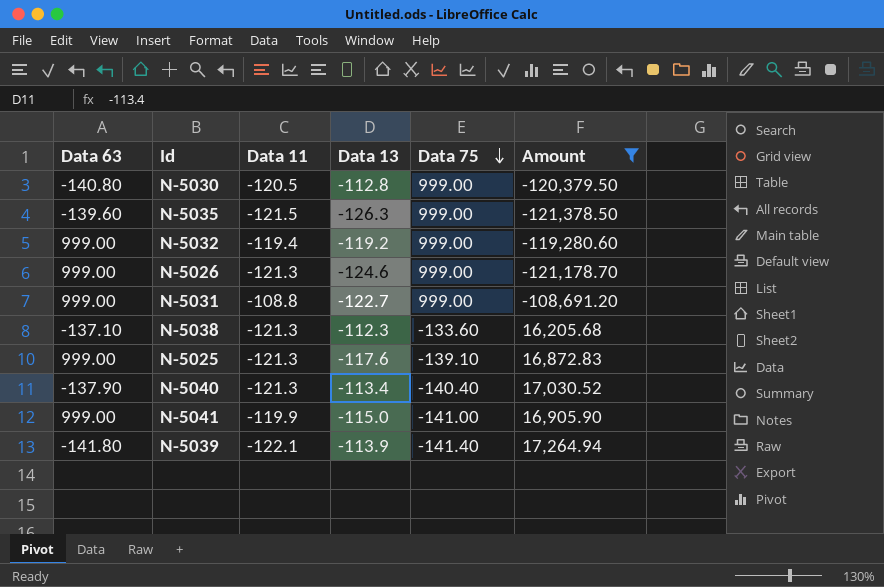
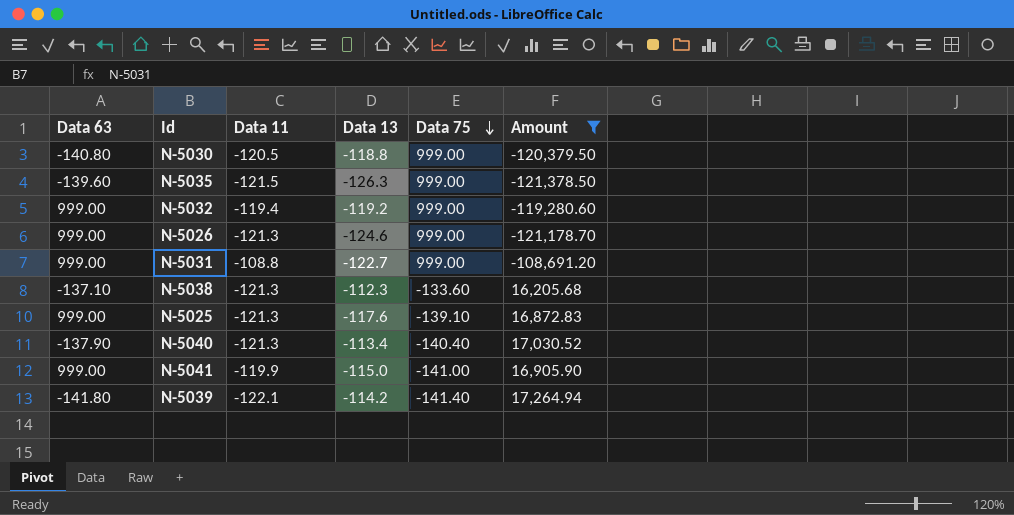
N-5030 | Data 13: -112.8 -> -118.8
N-5039 | Data 13: -113.9 -> -114.2

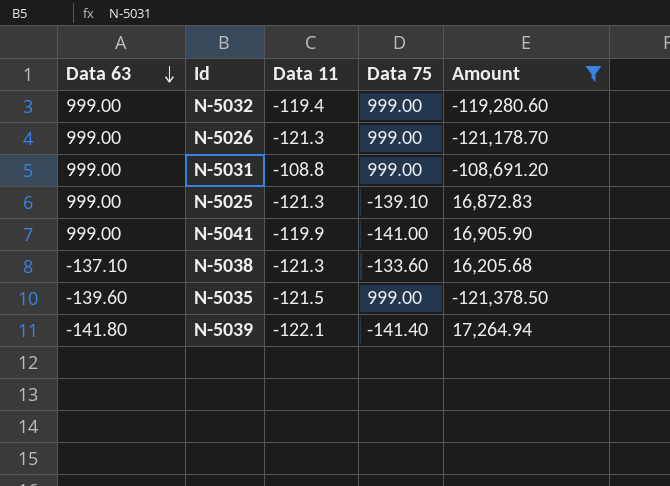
row order: Data 75 descending -> Data 63 descending
column Data 13 | position: 4 -> none
row N-5030: -140.80 | -120.5 | -118.8 | 999.00 | -120,379.50 -> none
row N-5040: -137.90 | -121.3 | -113.4 | -140.40 | 17,030.52 -> none

